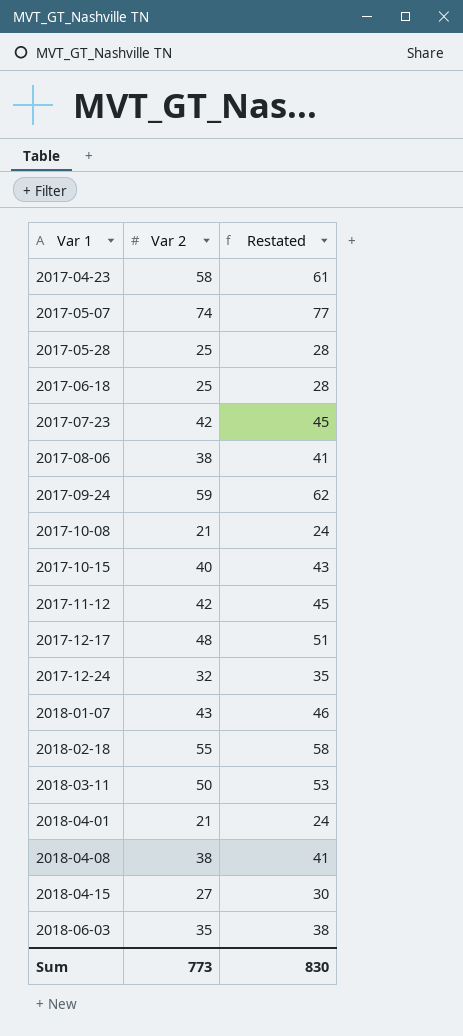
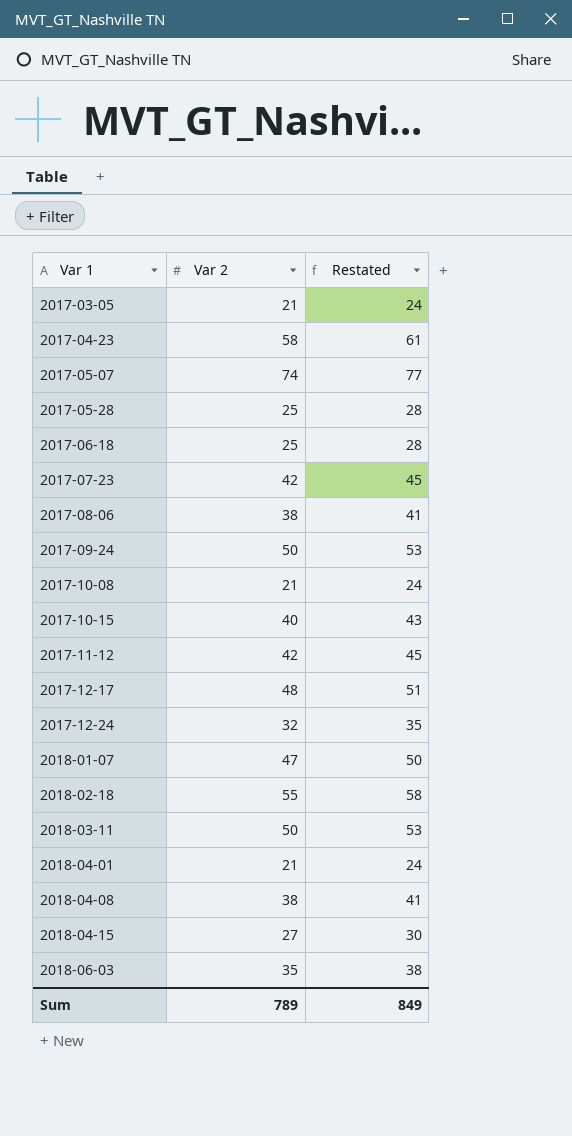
row 2017-03-05: none -> 21 | 24
2017-09-24 | Var 2: 59 -> 50
2017-09-24 | Restated: 62 -> 53
2018-01-07 | Var 2: 43 -> 47
2018-01-07 | Restated: 46 -> 50
Sum | Var 2: 773 -> 789
Sum | Restated: 830 -> 849

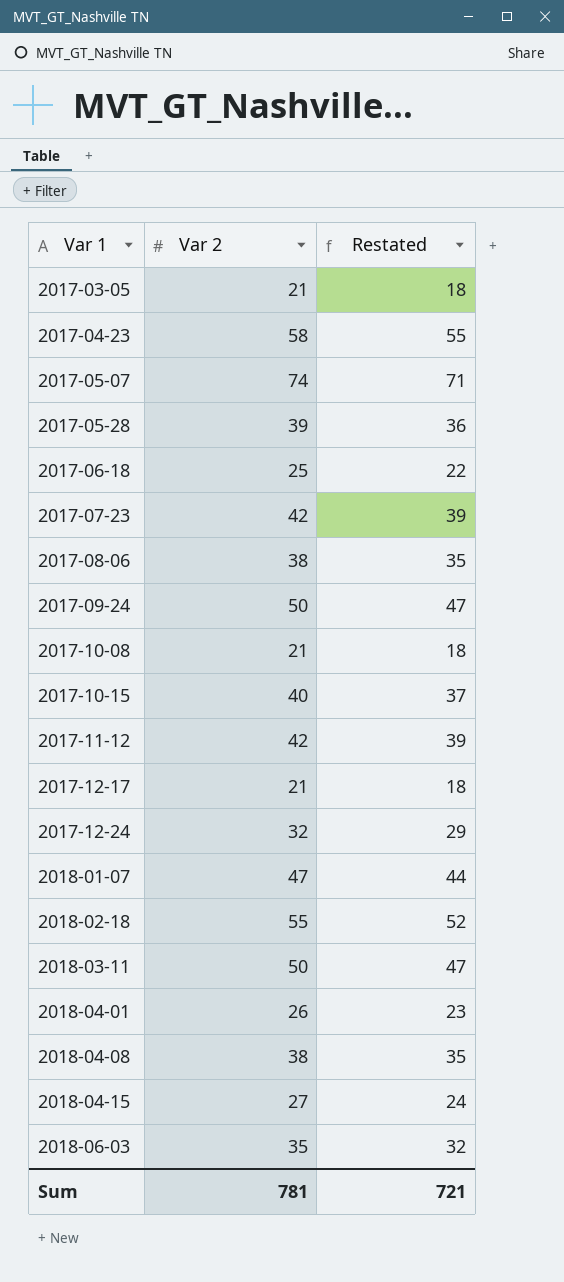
column Restated | formula: [Var 2] + 3 -> [Var 2] - 3
2017-05-28 | Var 2: 25 -> 39
2017-12-17 | Var 2: 48 -> 21
2018-04-01 | Var 2: 21 -> 26
Sum | Var 2: 789 -> 781
Sum | Restated: 849 -> 721

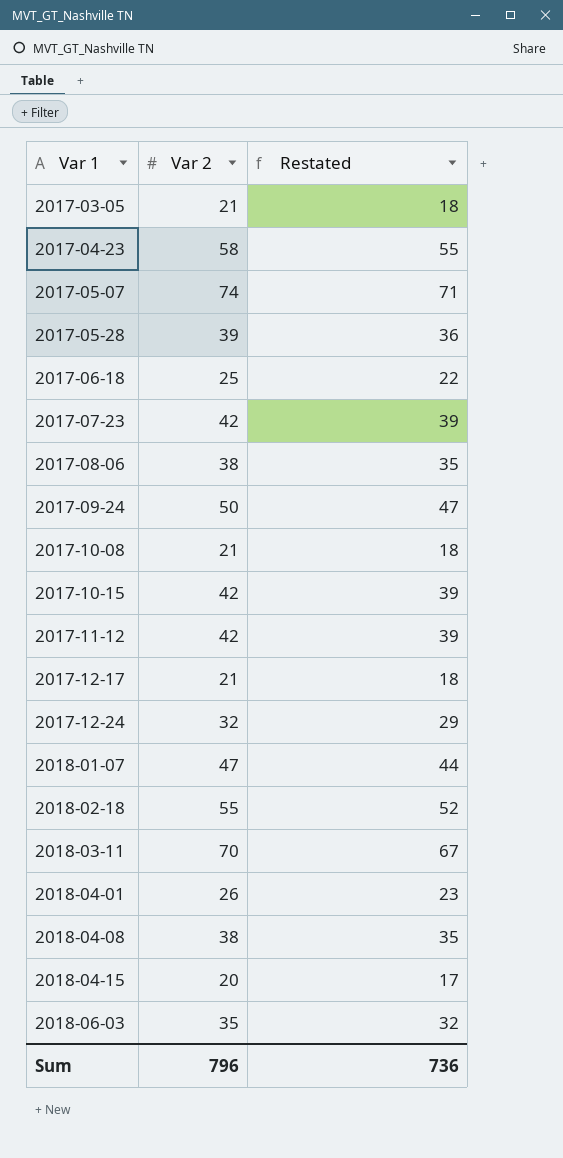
2017-10-15 | Var 2: 40 -> 42
2017-10-15 | Restated: 37 -> 39
2018-03-11 | Var 2: 50 -> 70
2018-03-11 | Restated: 47 -> 67
2018-04-15 | Var 2: 27 -> 20
2018-04-15 | Restated: 24 -> 17
Sum | Var 2: 781 -> 796
Sum | Restated: 721 -> 736

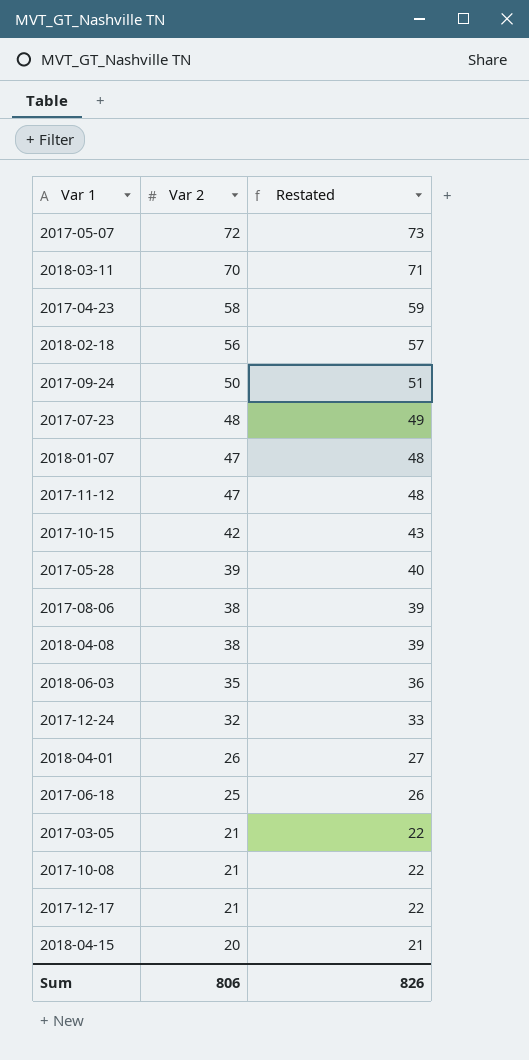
row order: Var 1 ascending -> Var 2 descending
column Restated | formula: [Var 2] - 3 -> [Var 2] + 1
2017-05-07 | Var 2: 74 -> 72
2018-02-18 | Var 2: 55 -> 56
2017-07-23 | Var 2: 42 -> 48
2017-11-12 | Var 2: 42 -> 47
Sum | Var 2: 796 -> 806
Sum | Restated: 736 -> 826

